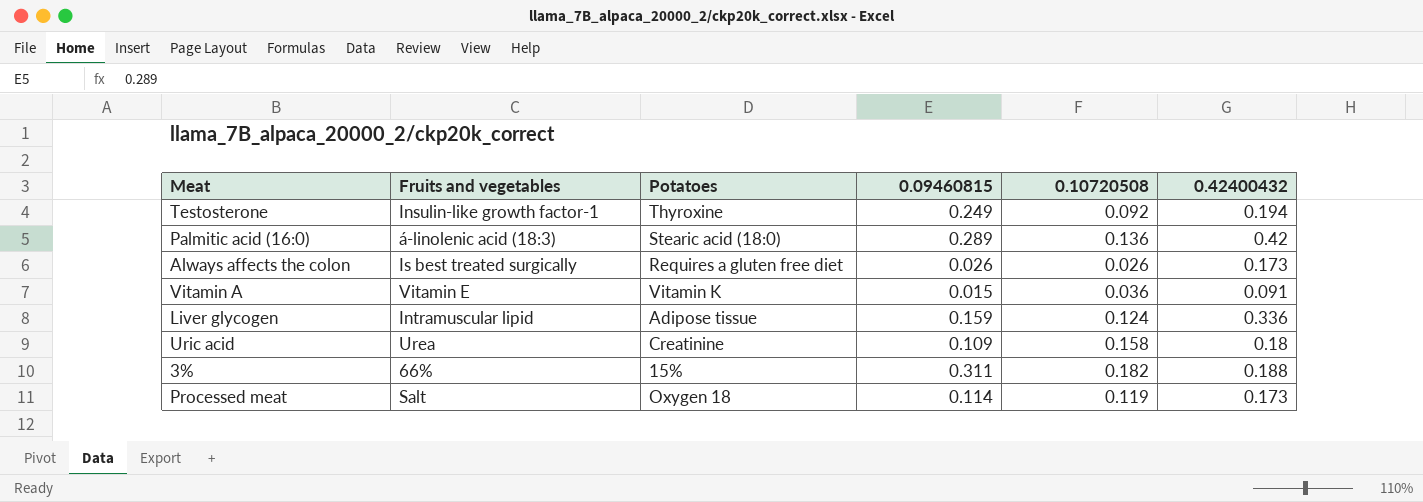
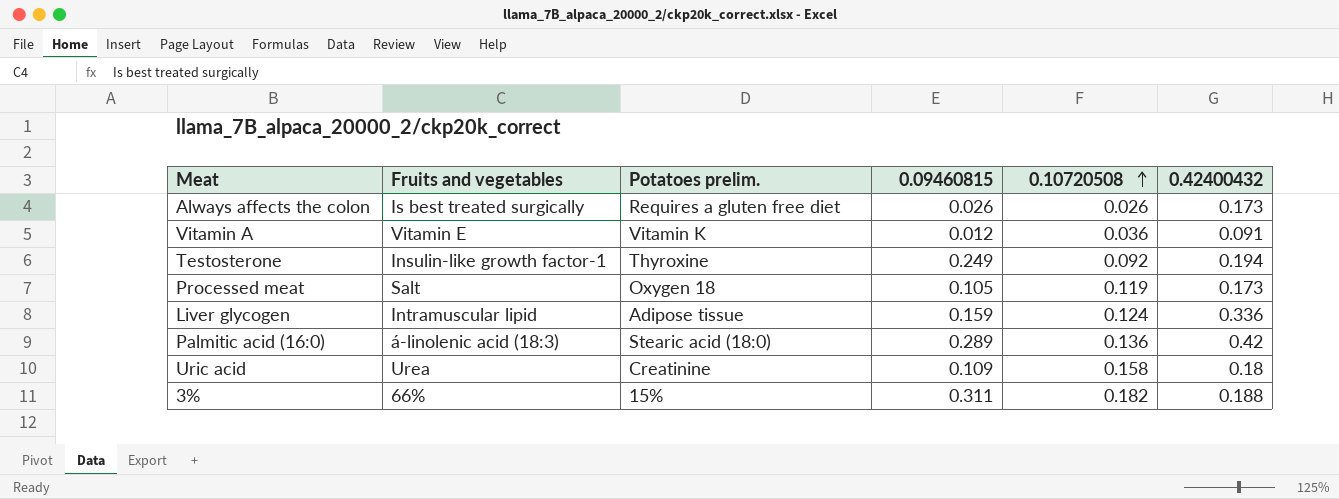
row order: none -> 0.10720508 ascending
column name: Potatoes -> Potatoes prelim.
Vitamin A | 0.09460815: 0.015 -> 0.012
Processed meat | 0.09460815: 0.114 -> 0.105

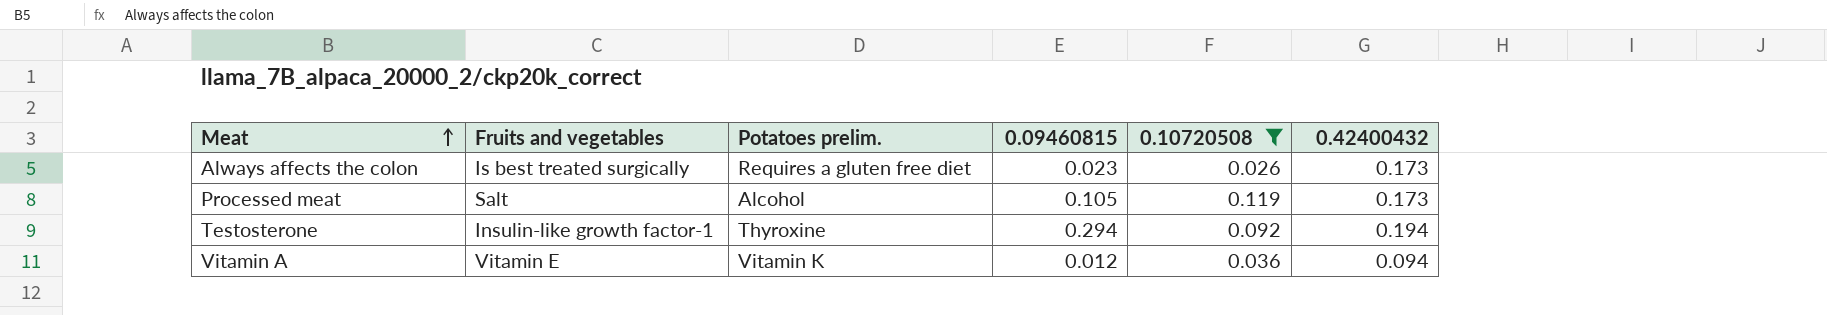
filter: none -> 0.10720508 <= 0.119
row order: 0.10720508 ascending -> Meat ascending
Always affects the colon | 0.09460815: 0.026 -> 0.023
Processed meat | Potatoes prelim.: Oxygen 18 -> Alcohol
Testosterone | 0.09460815: 0.249 -> 0.294
Vitamin A | 0.42400432: 0.091 -> 0.094

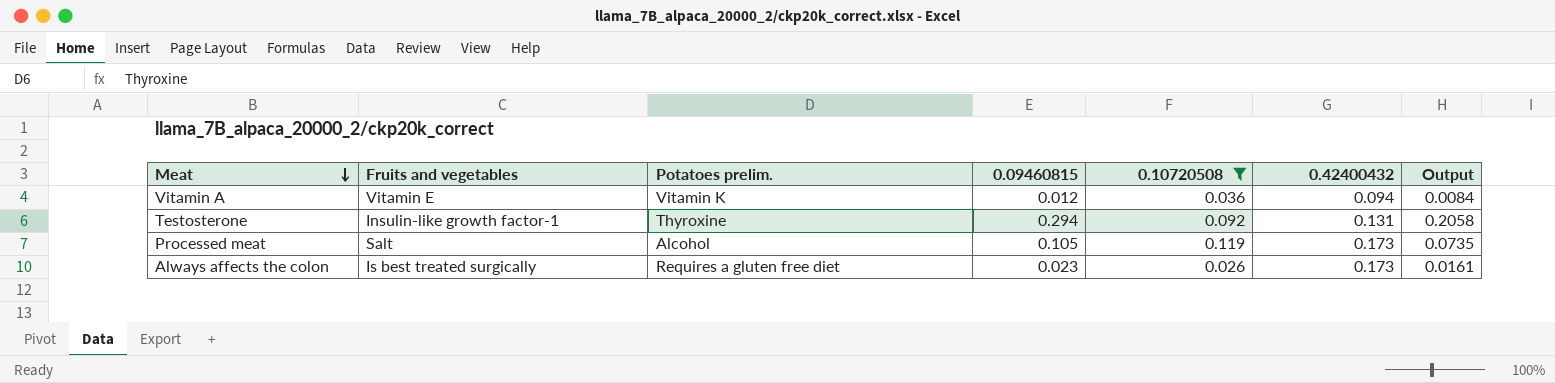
row order: Meat ascending -> Meat descending
column Output | formula: none -> [0.09460815] * 0.7
Testosterone | 0.42400432: 0.194 -> 0.131

